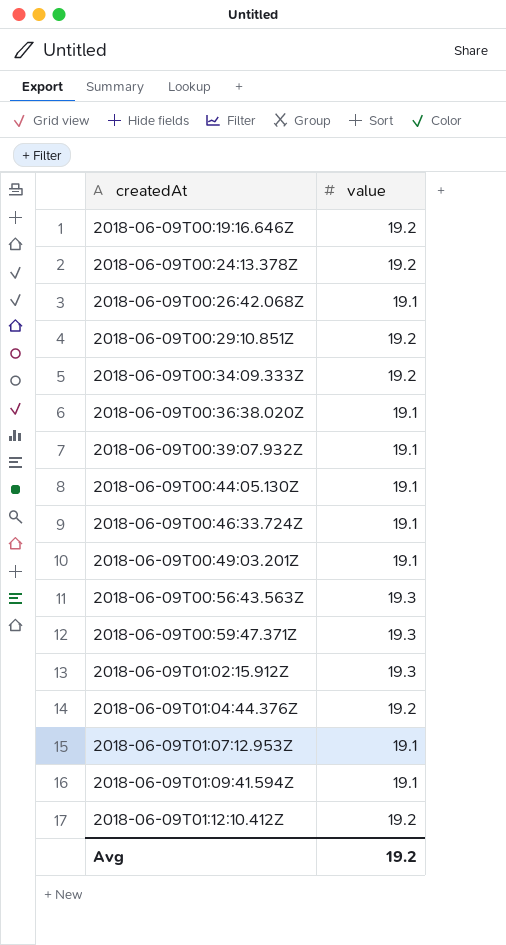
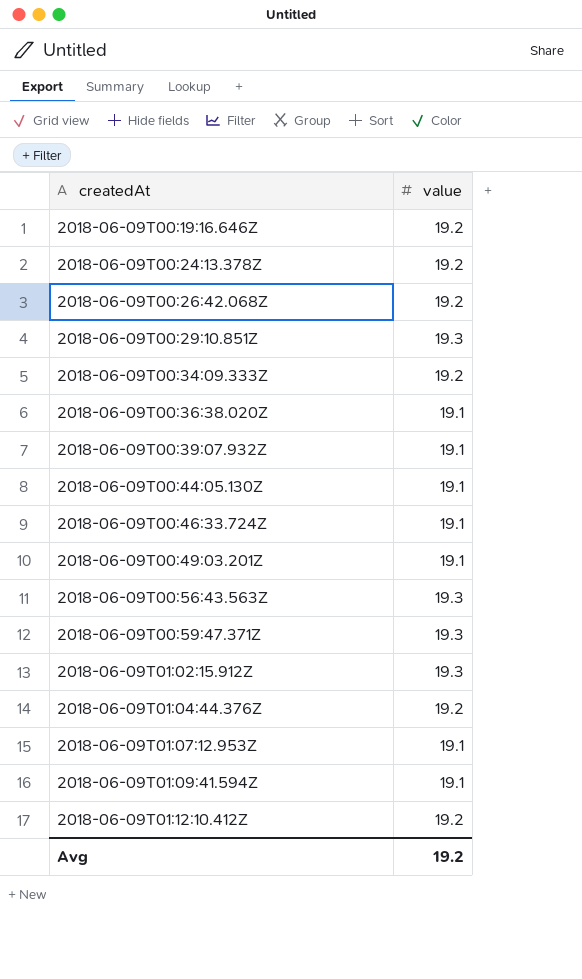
2018-06-09T00:26:42.068Z | value: 19.1 -> 19.2
2018-06-09T00:29:10.851Z | value: 19.2 -> 19.3

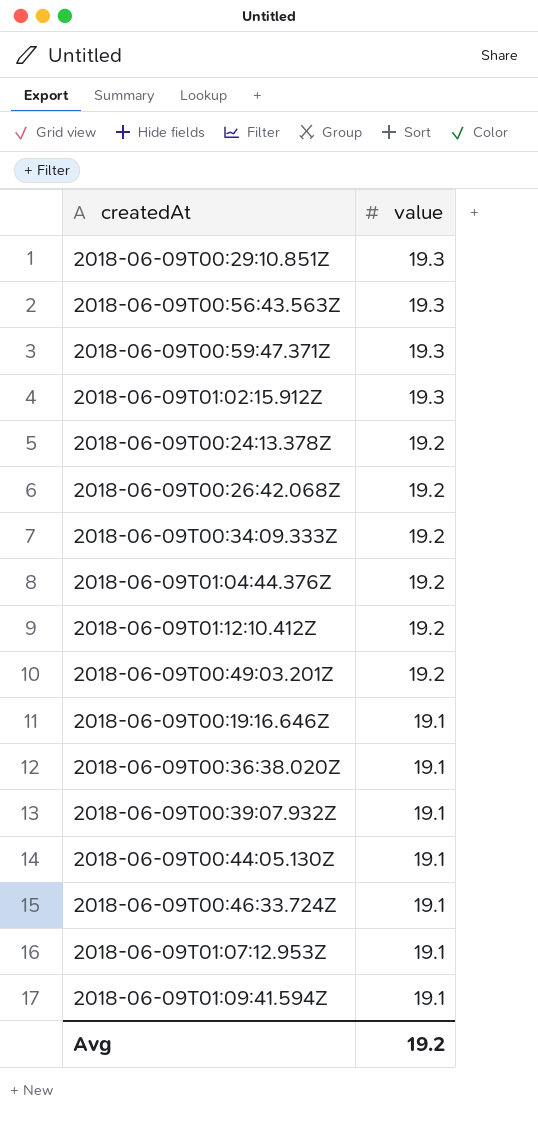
row order: createdAt ascending -> value descending
2018-06-09T00:49:03.201Z | value: 19.1 -> 19.2
2018-06-09T00:19:16.646Z | value: 19.2 -> 19.1

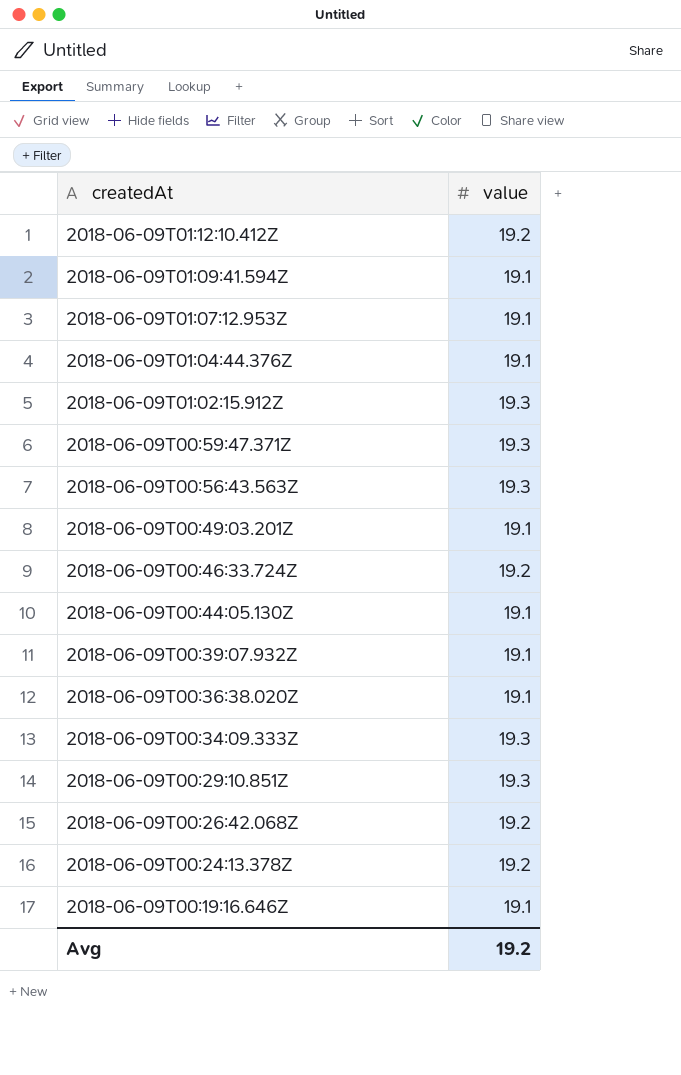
row order: value descending -> createdAt descending
2018-06-09T01:04:44.376Z | value: 19.2 -> 19.1
2018-06-09T00:49:03.201Z | value: 19.2 -> 19.1
2018-06-09T00:46:33.724Z | value: 19.1 -> 19.2
2018-06-09T00:34:09.333Z | value: 19.2 -> 19.3

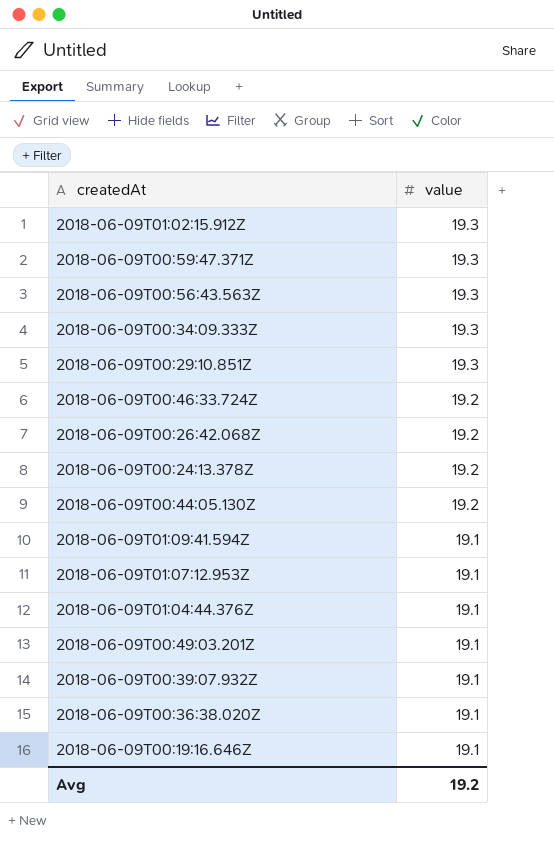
row order: createdAt descending -> value descending
row 2018-06-09T01:12:10.412Z: 19.2 -> none
2018-06-09T00:44:05.130Z | value: 19.1 -> 19.2

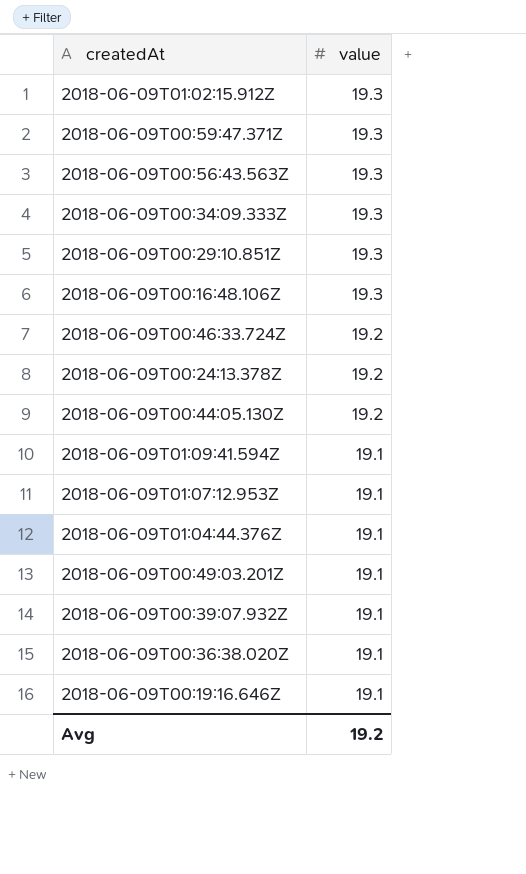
row 2018-06-09T00:26:42.068Z: 19.2 -> none
row 2018-06-09T00:16:48.106Z: none -> 19.3

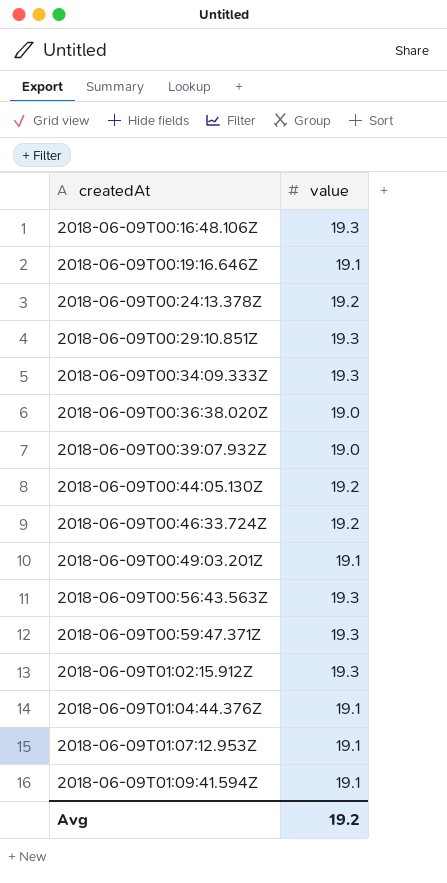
row order: value descending -> createdAt ascending
2018-06-09T00:36:38.020Z | value: 19.1 -> 19.0
2018-06-09T00:39:07.932Z | value: 19.1 -> 19.0

